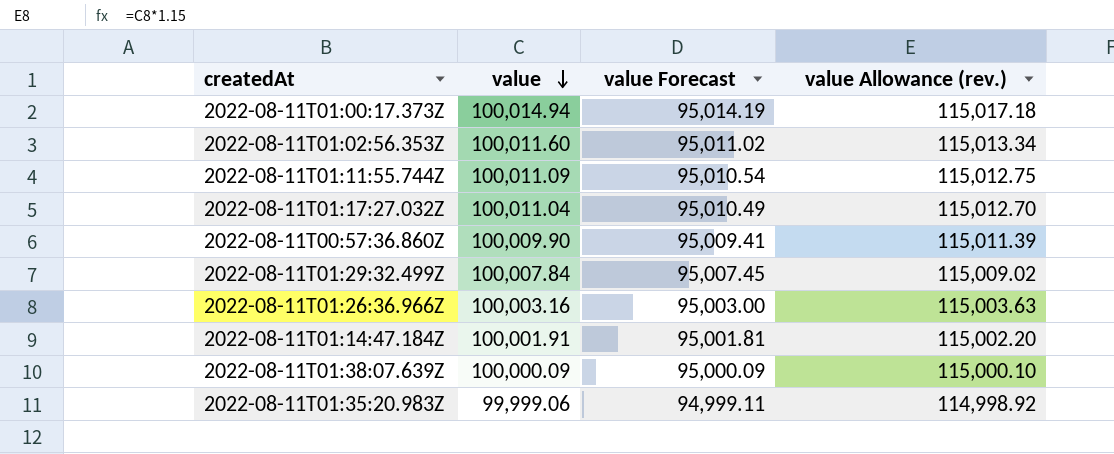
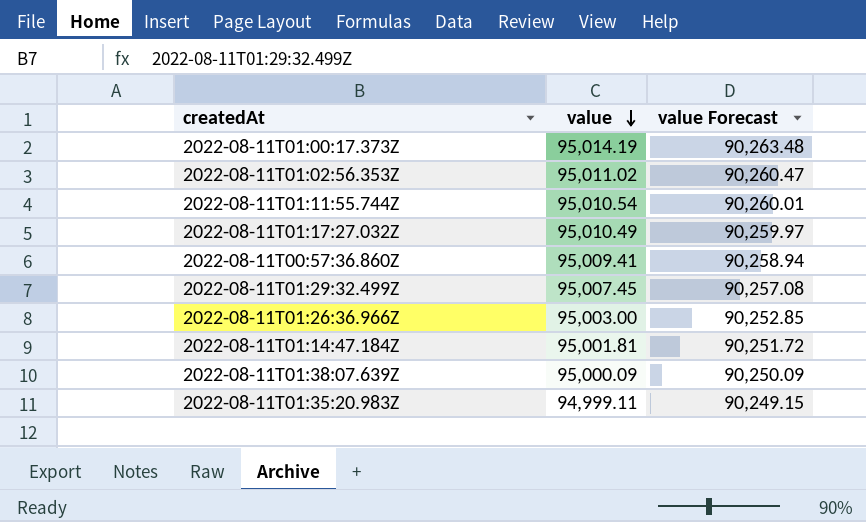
column value Allowance (rev.) | formula: [value] * 1.15 -> none
2022-08-11T01:00:17.373Z | value: 100,014.94 -> 95,014.19
2022-08-11T01:00:17.373Z | value Forecast: 95,014.19 -> 90,263.48
2022-08-11T01:02:56.353Z | value: 100,011.60 -> 95,011.02
2022-08-11T01:02:56.353Z | value Forecast: 95,011.02 -> 90,260.47
2022-08-11T01:11:55.744Z | value: 100,011.09 -> 95,010.54
2022-08-11T01:11:55.744Z | value Forecast: 95,010.54 -> 90,260.01
2022-08-11T01:17:27.032Z | value: 100,011.04 -> 95,010.49
2022-08-11T01:17:27.032Z | value Forecast: 95,010.49 -> 90,259.97
2022-08-11T00:57:36.860Z | value: 100,009.90 -> 95,009.41
2022-08-11T00:57:36.860Z | value Forecast: 95,009.41 -> 90,258.94
2022-08-11T01:29:32.499Z | value: 100,007.84 -> 95,007.45
2022-08-11T01:29:32.499Z | value Forecast: 95,007.45 -> 90,257.08
2022-08-11T01:26:36.966Z | value: 100,003.16 -> 95,003.00
2022-08-11T01:26:36.966Z | value Forecast: 95,003.00 -> 90,252.85
2022-08-11T01:14:47.184Z | value: 100,001.91 -> 95,001.81
2022-08-11T01:14:47.184Z | value Forecast: 95,001.81 -> 90,251.72
2022-08-11T01:38:07.639Z | value: 100,000.09 -> 95,000.09
2022-08-11T01:38:07.639Z | value Forecast: 95,000.09 -> 90,250.09
2022-08-11T01:35:20.983Z | value: 99,999.06 -> 94,999.11
2022-08-11T01:35:20.983Z | value Forecast: 94,999.11 -> 90,249.15

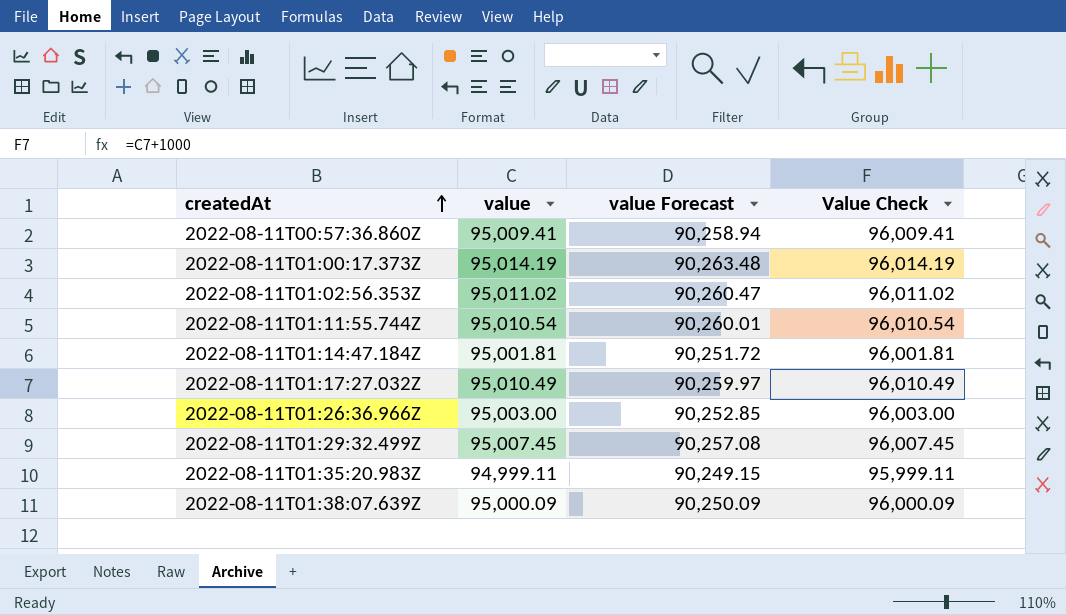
row order: value descending -> createdAt ascending
column Value Check | formula: none -> [value] + 1000

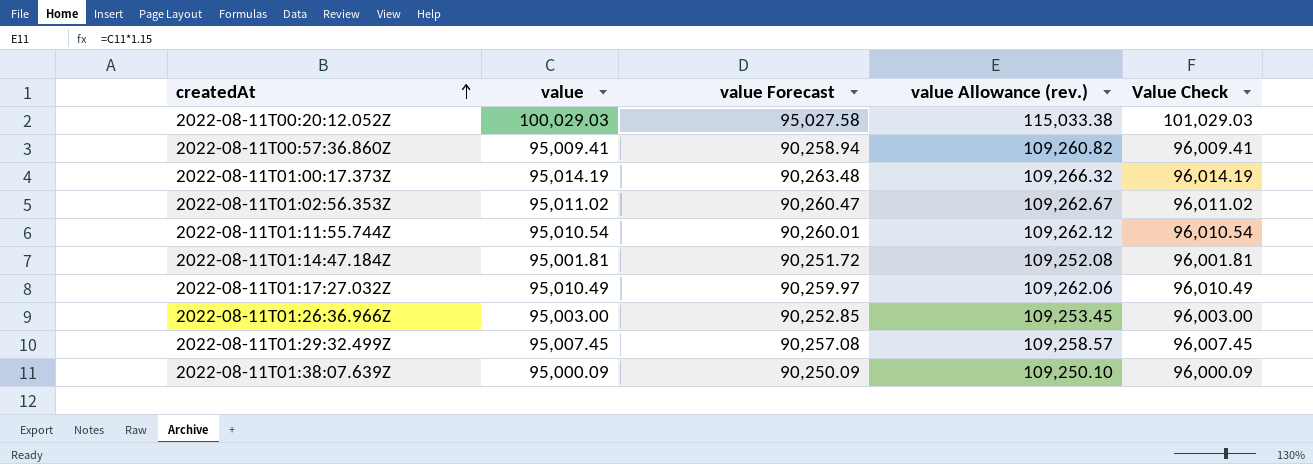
column value Allowance (rev.) | formula: none -> [value] * 1.15
row 2022-08-11T01:35:20.983Z: 94,999.11 | 90,249.15 | 95,999.11 -> none
row 2022-08-11T00:20:12.052Z: none -> 100,029.03 | 95,027.58 | 115,033.38 | 101,029.03

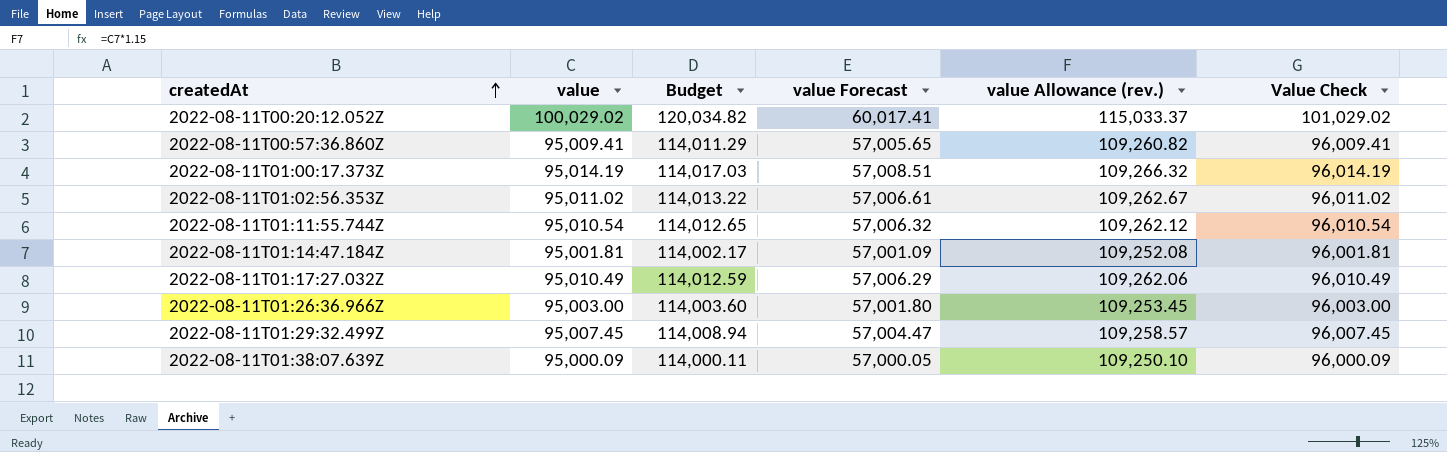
column Budget | formula: none -> [value] * 1.2
column value Forecast | formula: [value] * 0.95 -> [value] * 0.6
2022-08-11T00:20:12.052Z | value: 100,029.03 -> 100,029.02
2022-08-11T00:20:12.052Z | value Allowance (rev.): 115,033.38 -> 115,033.37
2022-08-11T00:20:12.052Z | Value Check: 101,029.03 -> 101,029.02

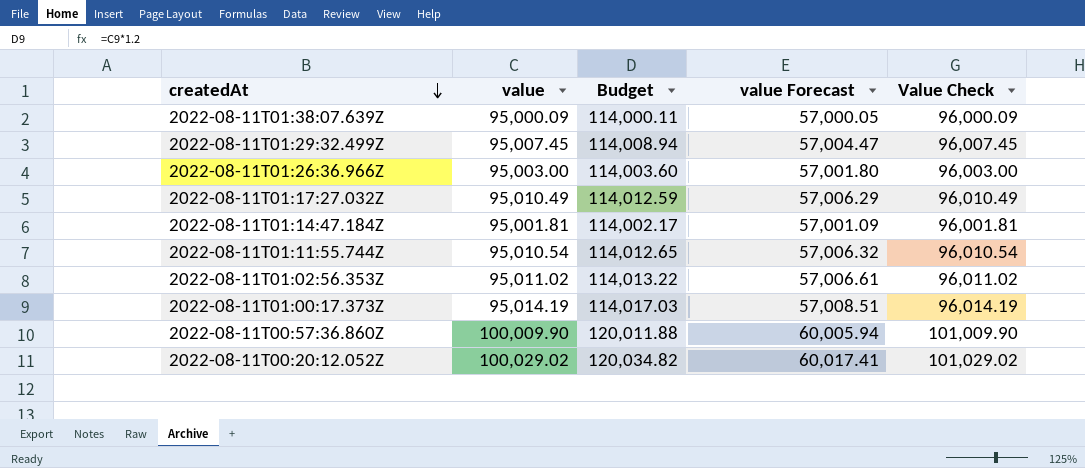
row order: createdAt ascending -> createdAt descending
column value Allowance (rev.) | formula: [value] * 1.15 -> none
2022-08-11T00:57:36.860Z | value: 95,009.41 -> 100,009.90
2022-08-11T00:57:36.860Z | Budget: 114,011.29 -> 120,011.88
2022-08-11T00:57:36.860Z | value Forecast: 57,005.65 -> 60,005.94
2022-08-11T00:57:36.860Z | Value Check: 96,009.41 -> 101,009.90

